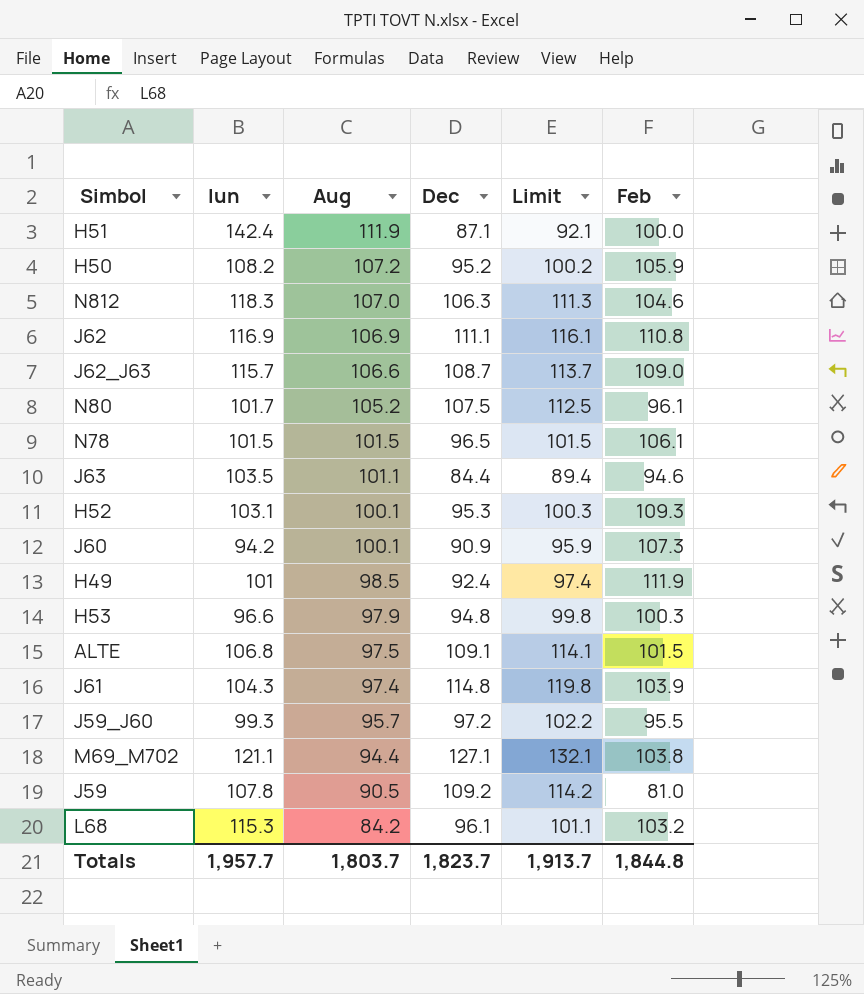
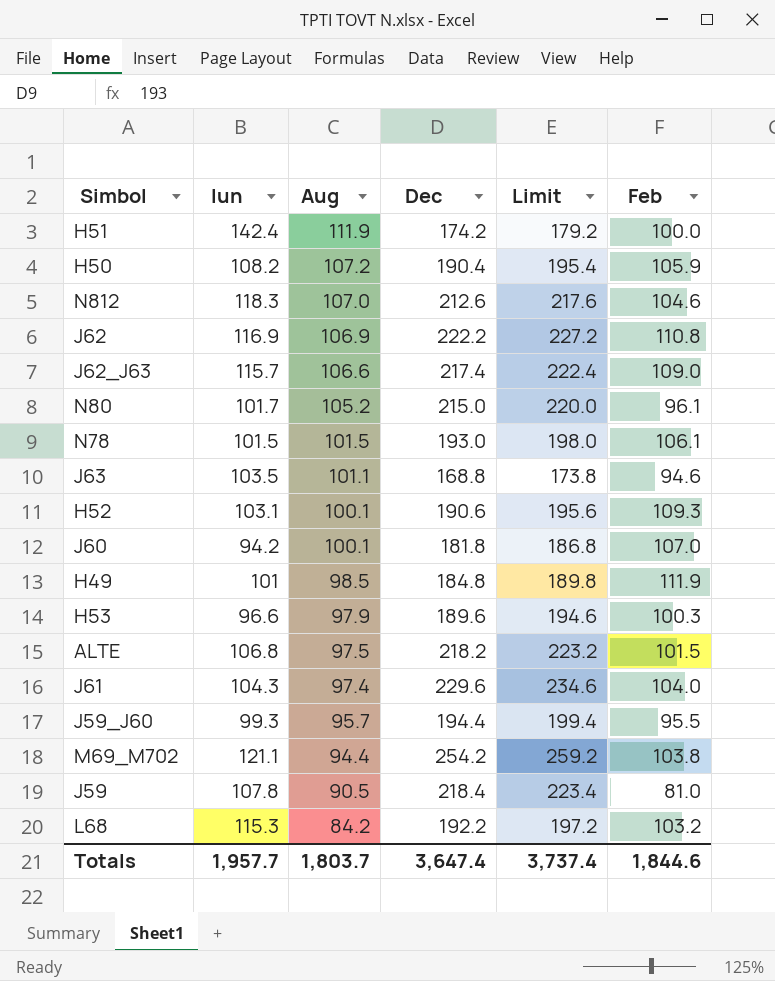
H51 | Dec: 87.1 -> 174.2
H51 | Limit: 92.1 -> 179.2
H50 | Dec: 95.2 -> 190.4
H50 | Limit: 100.2 -> 195.4
N812 | Dec: 106.3 -> 212.6
N812 | Limit: 111.3 -> 217.6
J62 | Dec: 111.1 -> 222.2
J62 | Limit: 116.1 -> 227.2
J62_J63 | Dec: 108.7 -> 217.4
J62_J63 | Limit: 113.7 -> 222.4
N80 | Dec: 107.5 -> 215.0
N80 | Limit: 112.5 -> 220.0
N78 | Dec: 96.5 -> 193.0
N78 | Limit: 101.5 -> 198.0
J63 | Dec: 84.4 -> 168.8
J63 | Limit: 89.4 -> 173.8
H52 | Dec: 95.3 -> 190.6
H52 | Limit: 100.3 -> 195.6
J60 | Dec: 90.9 -> 181.8
J60 | Limit: 95.9 -> 186.8
J60 | Feb: 107.3 -> 107.0
H49 | Dec: 92.4 -> 184.8
H49 | Limit: 97.4 -> 189.8
H53 | Dec: 94.8 -> 189.6
H53 | Limit: 99.8 -> 194.6
ALTE | Dec: 109.1 -> 218.2
ALTE | Limit: 114.1 -> 223.2
J61 | Dec: 114.8 -> 229.6
J61 | Limit: 119.8 -> 234.6
J61 | Feb: 103.9 -> 104.0
J59_J60 | Dec: 97.2 -> 194.4
J59_J60 | Limit: 102.2 -> 199.4
M69_M702 | Dec: 127.1 -> 254.2
M69_M702 | Limit: 132.1 -> 259.2
J59 | Dec: 109.2 -> 218.4
J59 | Limit: 114.2 -> 223.4
L68 | Dec: 96.1 -> 192.2
L68 | Limit: 101.1 -> 197.2
Totals | Dec: 1,823.7 -> 3,647.4
Totals | Limit: 1,913.7 -> 3,737.4
Totals | Feb: 1,844.8 -> 1,844.6

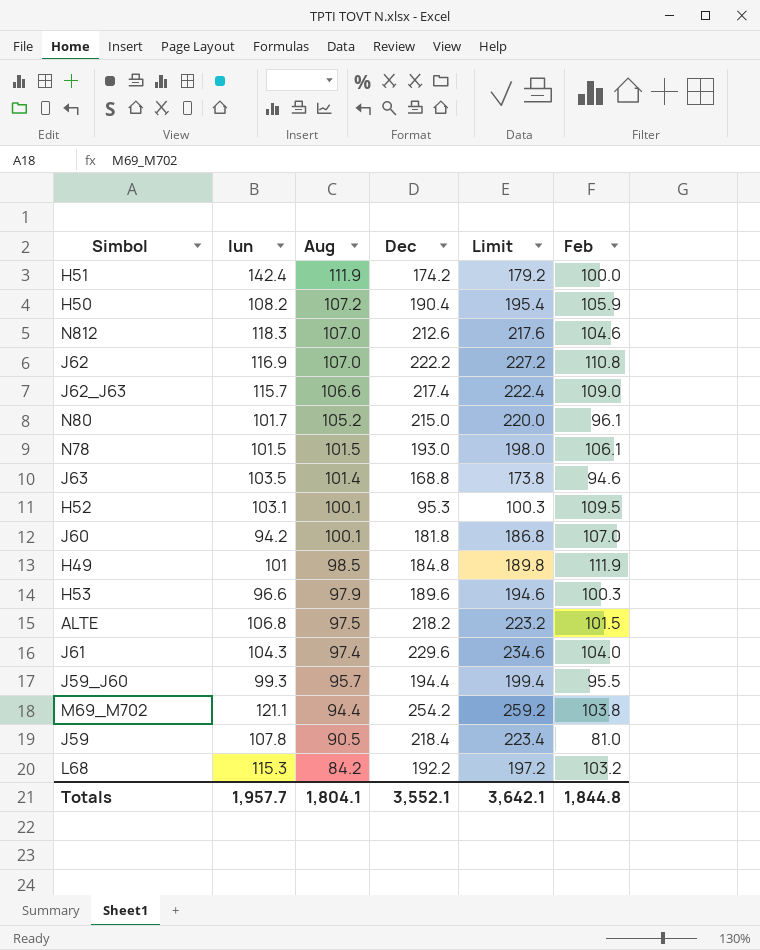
J62 | Aug: 106.9 -> 107.0
J63 | Aug: 101.1 -> 101.4
H52 | Dec: 190.6 -> 95.3
H52 | Limit: 195.6 -> 100.3
H52 | Feb: 109.3 -> 109.5
Totals | Aug: 1,803.7 -> 1,804.1
Totals | Dec: 3,647.4 -> 3,552.1
Totals | Limit: 3,737.4 -> 3,642.1
Totals | Feb: 1,844.6 -> 1,844.8

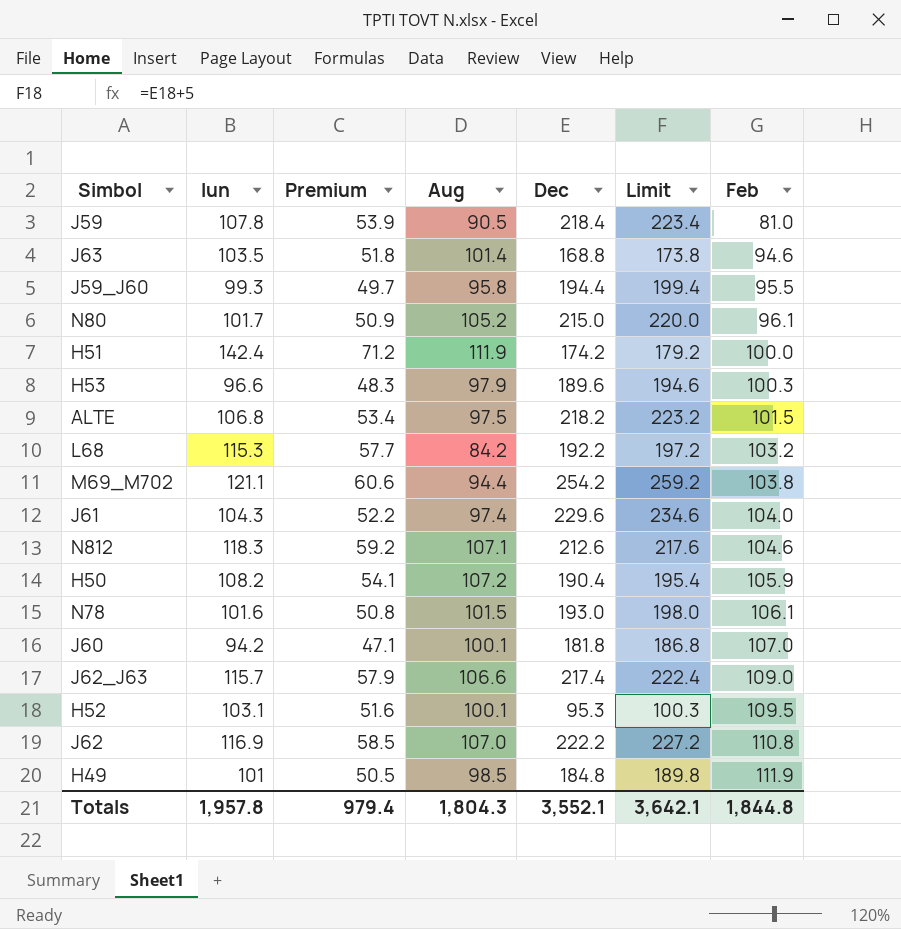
row order: Aug descending -> Feb ascending
column Premium | formula: none -> [Iun] * 0.5
J59_J60 | Aug: 95.7 -> 95.8
N812 | Aug: 107.0 -> 107.1
N78 | Iun: 101.5 -> 101.6
Totals | Iun: 1,957.7 -> 1,957.8
Totals | Aug: 1,804.1 -> 1,804.3

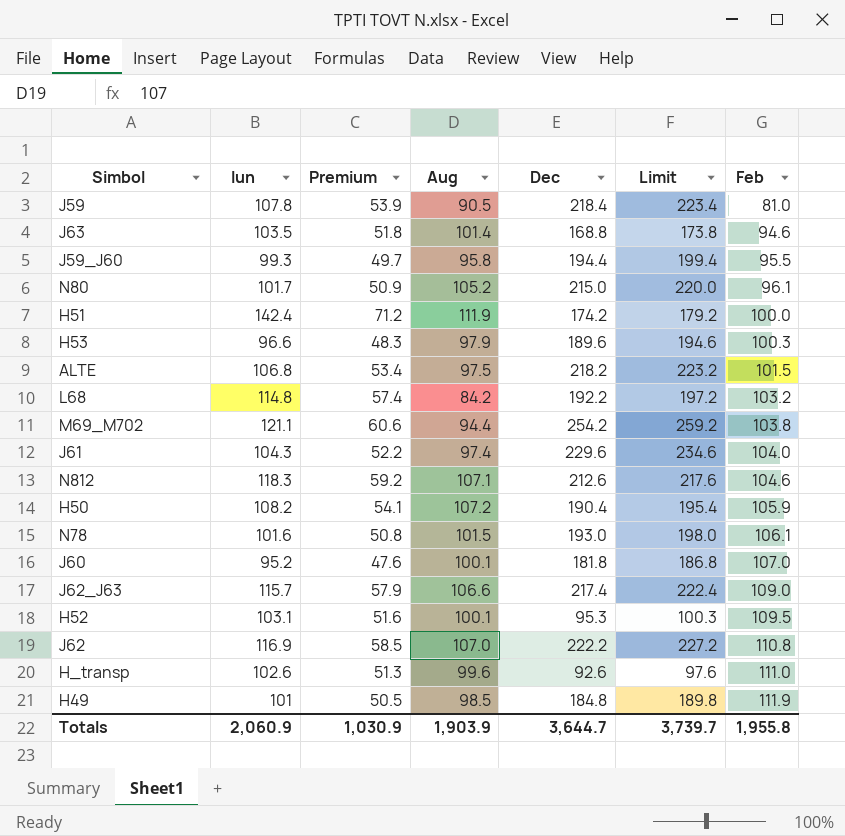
L68 | Iun: 115.3 -> 114.8
L68 | Premium: 57.7 -> 57.4
J60 | Iun: 94.2 -> 95.2
J60 | Premium: 47.1 -> 47.6
row H_transp: none -> 102.6 | 51.3 | 99.6 | 92.6 | 97.6 | 111.0
Totals | Iun: 1,957.8 -> 2,060.9
Totals | Premium: 979.4 -> 1,030.9
Totals | Aug: 1,804.3 -> 1,903.9
Totals | Dec: 3,552.1 -> 3,644.7
Totals | Limit: 3,642.1 -> 3,739.7
Totals | Feb: 1,844.8 -> 1,955.8

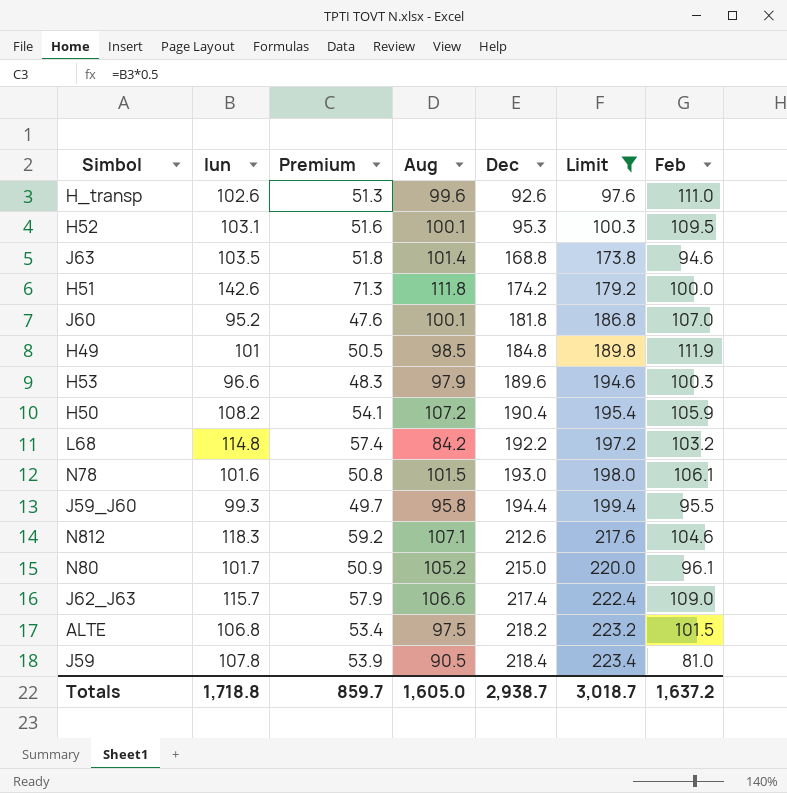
filter: none -> Limit <= 223.4
row order: Feb ascending -> Dec ascending
H51 | Iun: 142.4 -> 142.6
H51 | Premium: 71.2 -> 71.3
H51 | Aug: 111.9 -> 111.8
Totals | Iun: 2,060.9 -> 1,718.8
Totals | Premium: 1,030.9 -> 859.7
Totals | Aug: 1,903.9 -> 1,605.0
Totals | Dec: 3,644.7 -> 2,938.7
Totals | Limit: 3,739.7 -> 3,018.7
Totals | Feb: 1,955.8 -> 1,637.2

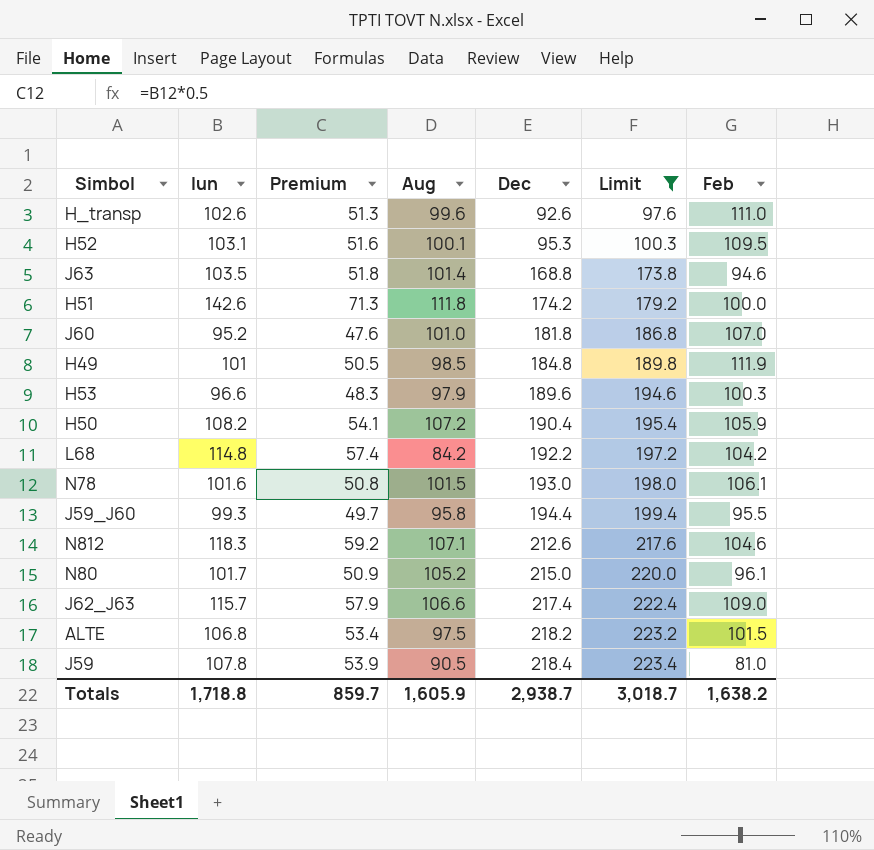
J60 | Aug: 100.1 -> 101.0
L68 | Feb: 103.2 -> 104.2
Totals | Aug: 1,605.0 -> 1,605.9
Totals | Feb: 1,637.2 -> 1,638.2

